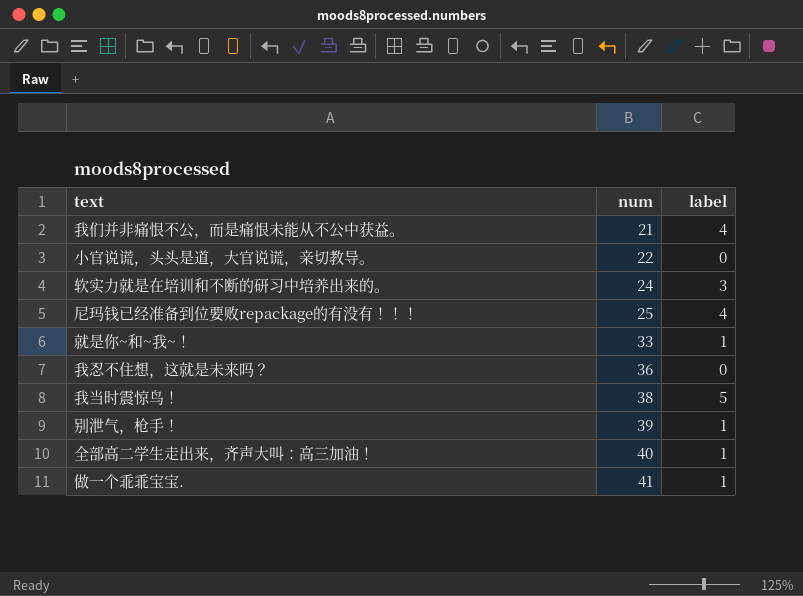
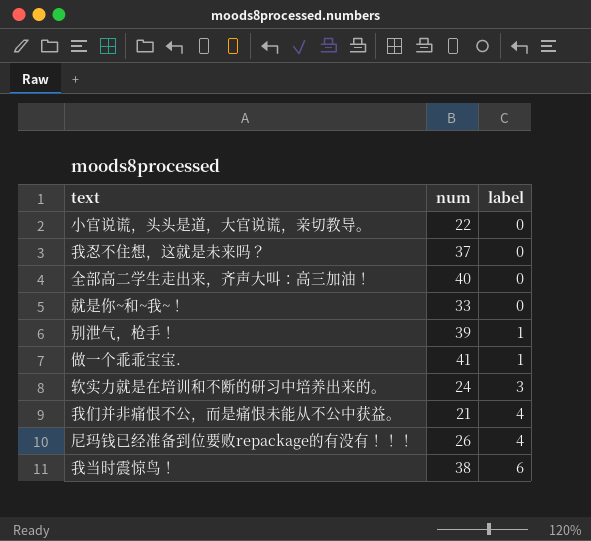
row order: num ascending -> label ascending
我忍不住想，这就是未来吗？ | num: 36 -> 37
全部高二学生走出来，齐声大叫：高三加油！ | label: 1 -> 0
就是你~和~我~！ | label: 1 -> 0
尼玛钱已经准备到位要败repackage的有没有！！！ | num: 25 -> 26
我当时震惊鸟！ | label: 5 -> 6

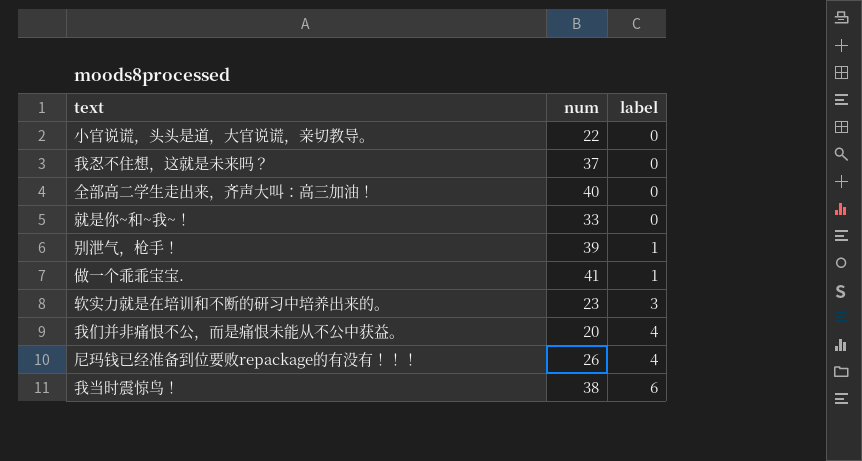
软实力就是在培训和不断的研习中培养出来的。 | num: 24 -> 23
我们并非痛恨不公，而是痛恨未能从不公中获益。 | num: 21 -> 20

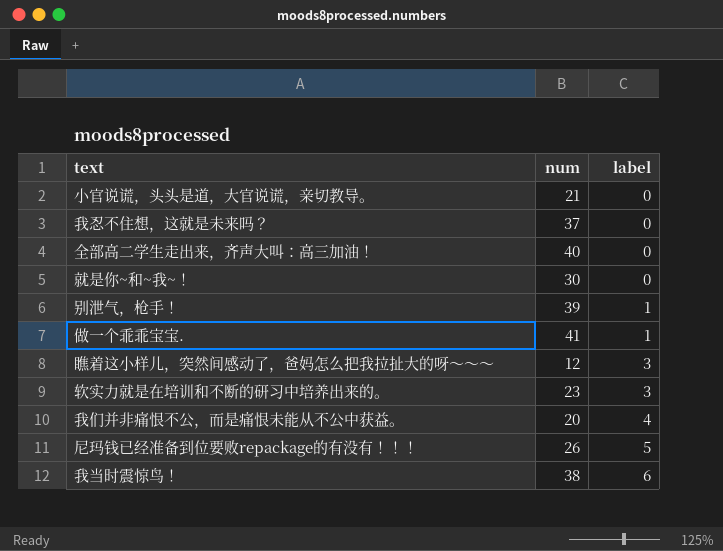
小官说谎，头头是道，大官说谎，亲切教导。 | num: 22 -> 21
就是你~和~我~！ | num: 33 -> 30
row 瞧着这小样儿，突然间感动了，爸妈怎么把我拉扯大的呀～～～: none -> 12 | 3
尼玛钱已经准备到位要败repackage的有没有！！！ | label: 4 -> 5

